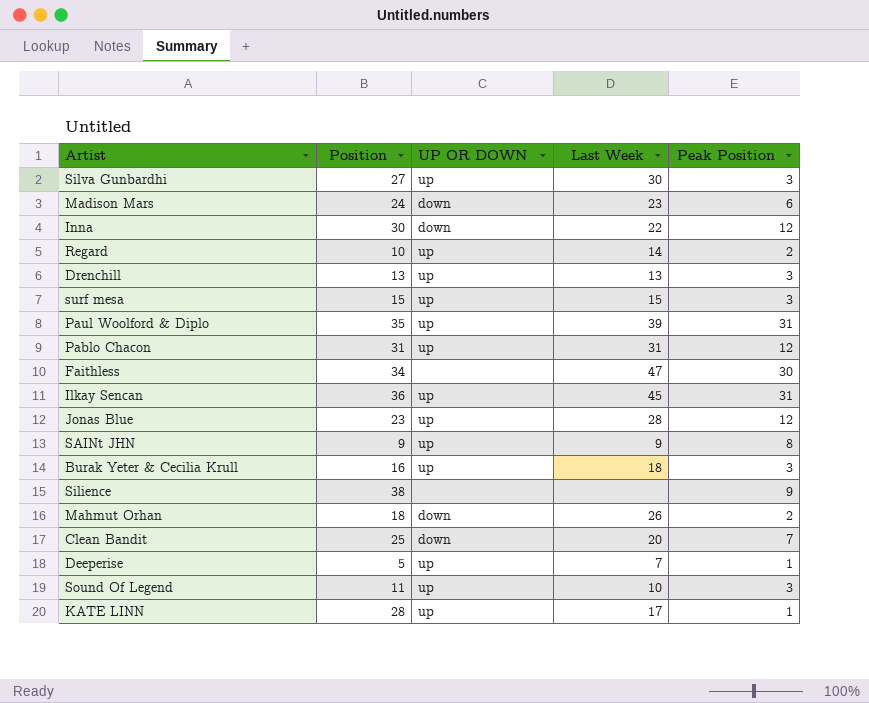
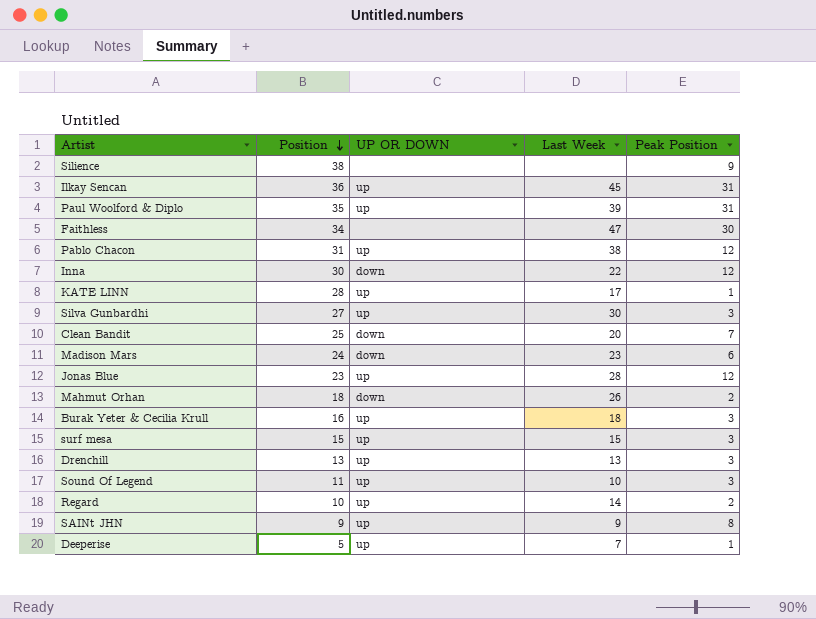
row order: none -> Position descending
Pablo Chacon | Last Week: 31 -> 38

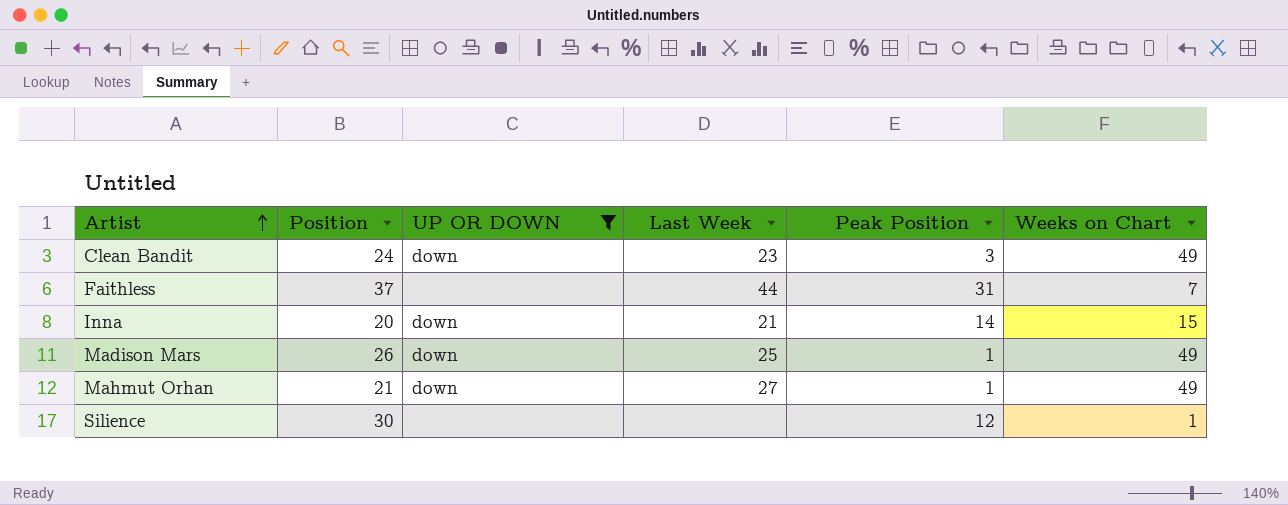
filter: none -> UP OR DOWN != up
row order: Position descending -> Artist ascending
column Weeks on Chart | position: none -> 6
Clean Bandit | Position: 25 -> 24
Clean Bandit | Last Week: 20 -> 23
Clean Bandit | Peak Position: 7 -> 3
Faithless | Position: 34 -> 37
Faithless | Last Week: 47 -> 44
Faithless | Peak Position: 30 -> 31
Inna | Position: 30 -> 20
Inna | Last Week: 22 -> 21
Inna | Peak Position: 12 -> 14
Madison Mars | Position: 24 -> 26
Madison Mars | Last Week: 23 -> 25
Madison Mars | Peak Position: 6 -> 1
Mahmut Orhan | Position: 18 -> 21
Mahmut Orhan | Last Week: 26 -> 27
Mahmut Orhan | Peak Position: 2 -> 1
Silience | Position: 38 -> 30
Silience | Peak Position: 9 -> 12

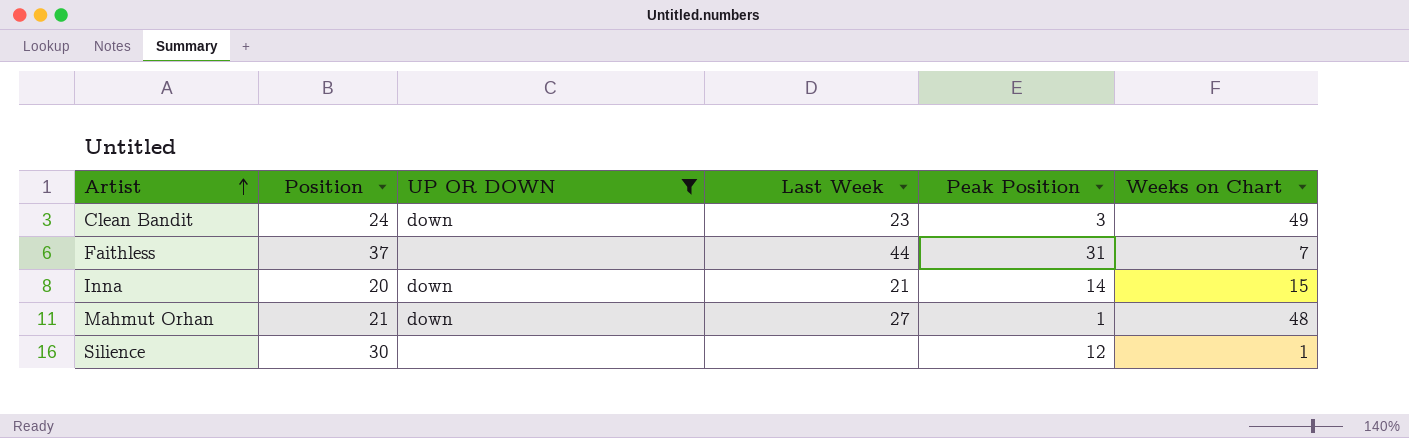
row Madison Mars: 26 | down | 25 | 1 | 49 -> none
Mahmut Orhan | Weeks on Chart: 49 -> 48

